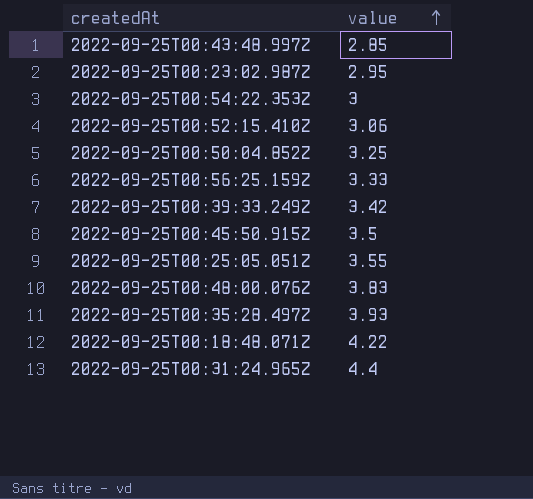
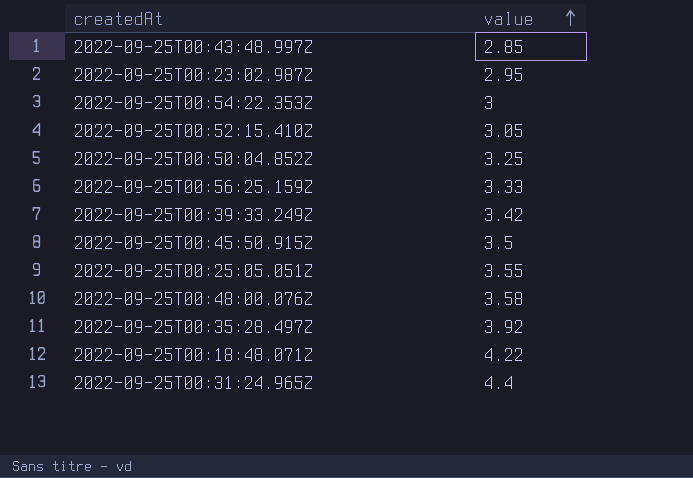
2022-09-25T00:52:15.410Z | value: 3.06 -> 3.05
2022-09-25T00:48:00.076Z | value: 3.83 -> 3.58
2022-09-25T00:35:28.497Z | value: 3.93 -> 3.92

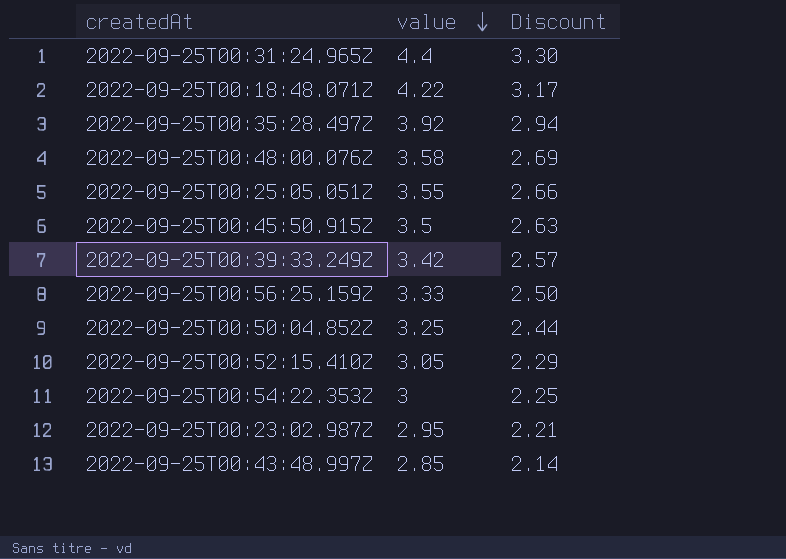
row order: value ascending -> value descending
column Discount | formula: none -> [value] * 0.75

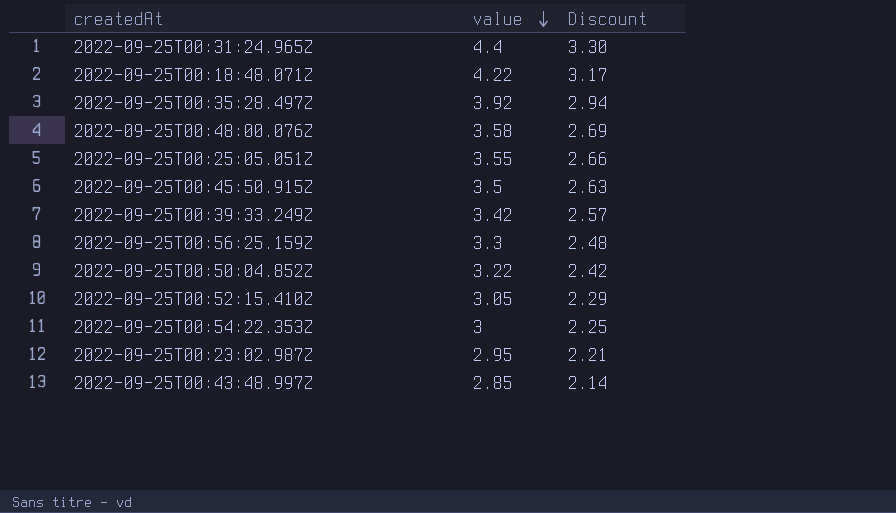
2022-09-25T00:56:25.159Z | value: 3.33 -> 3.3
2022-09-25T00:56:25.159Z | Discount: 2.50 -> 2.48
2022-09-25T00:50:04.852Z | value: 3.25 -> 3.22
2022-09-25T00:50:04.852Z | Discount: 2.44 -> 2.42

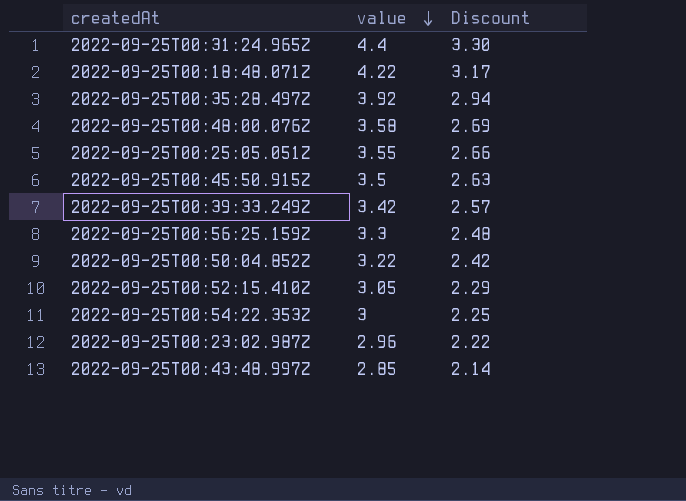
2022-09-25T00:23:02.987Z | value: 2.95 -> 2.96
2022-09-25T00:23:02.987Z | Discount: 2.21 -> 2.22

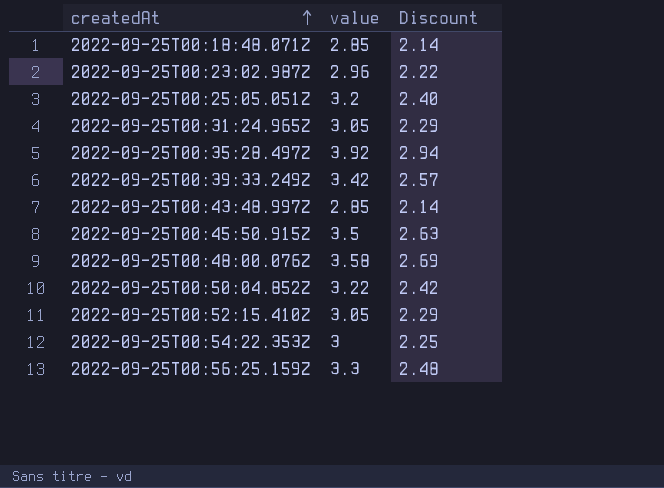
row order: value descending -> createdAt ascending
2022-09-25T00:18:48.071Z | value: 4.22 -> 2.85
2022-09-25T00:18:48.071Z | Discount: 3.17 -> 2.14
2022-09-25T00:25:05.051Z | value: 3.55 -> 3.2
2022-09-25T00:25:05.051Z | Discount: 2.66 -> 2.40
2022-09-25T00:31:24.965Z | value: 4.4 -> 3.05
2022-09-25T00:31:24.965Z | Discount: 3.30 -> 2.29

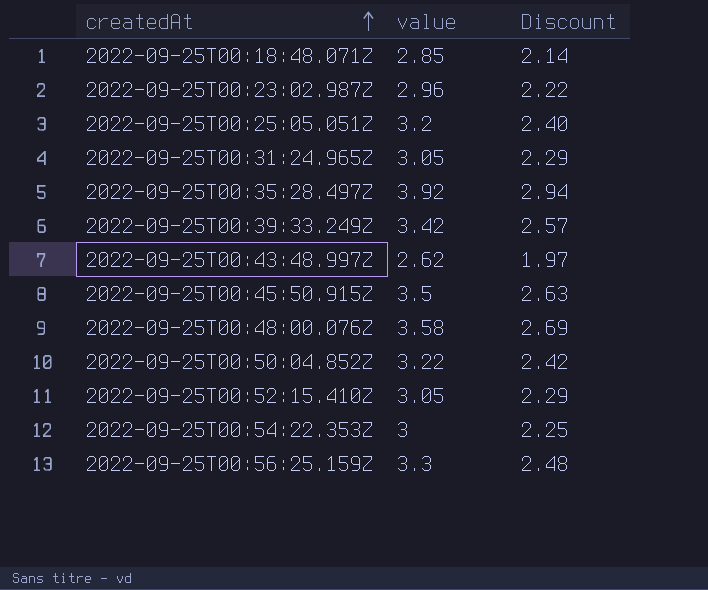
2022-09-25T00:43:48.997Z | value: 2.85 -> 2.62
2022-09-25T00:43:48.997Z | Discount: 2.14 -> 1.97

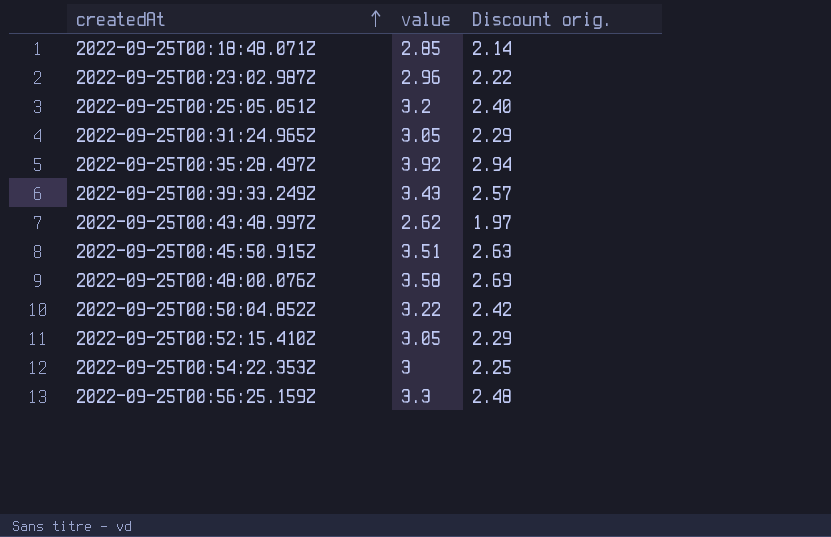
column name: Discount -> Discount orig.
2022-09-25T00:39:33.249Z | value: 3.42 -> 3.43
2022-09-25T00:45:50.915Z | value: 3.5 -> 3.51

